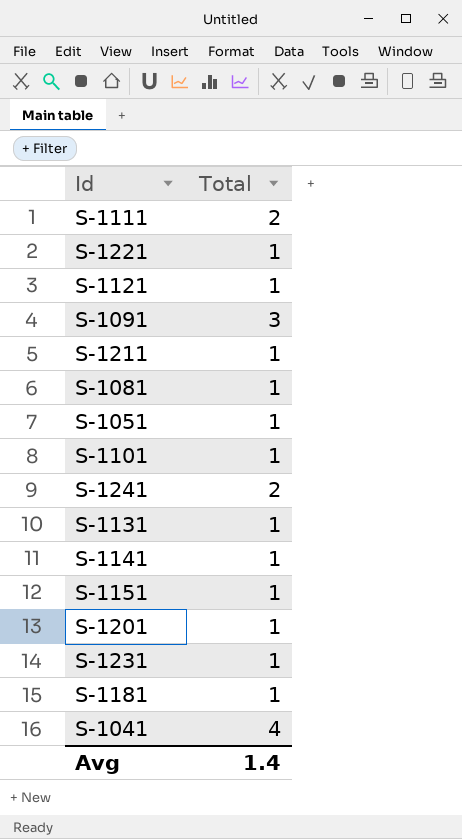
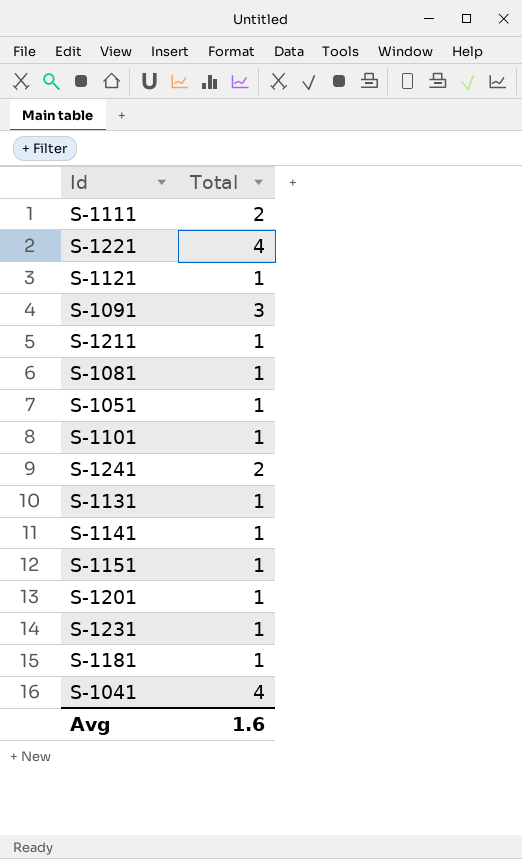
S-1221 | Total: 1 -> 4
Avg | Total: 1.4 -> 1.6

